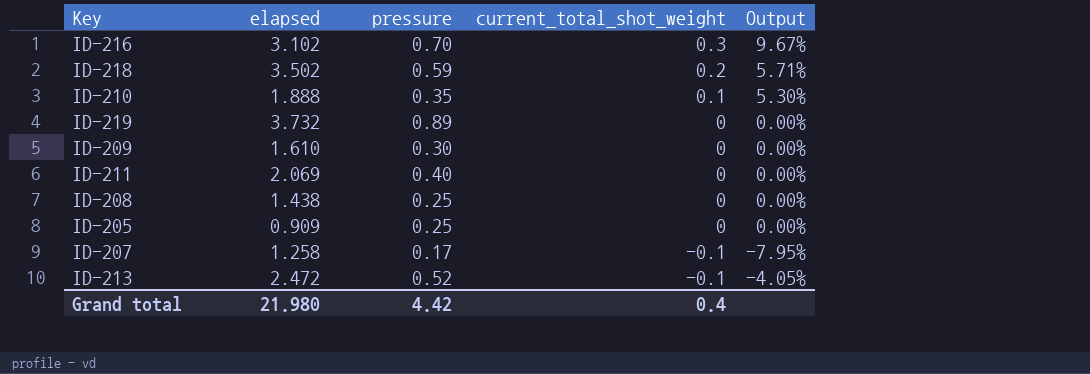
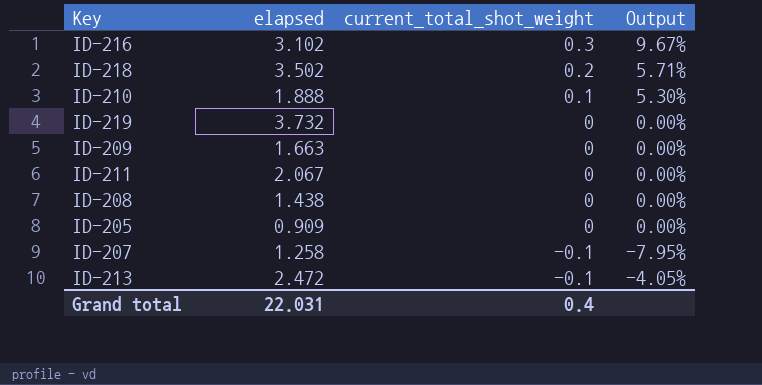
column pressure | position: 3 -> none
ID-209 | elapsed: 1.610 -> 1.663
ID-211 | elapsed: 2.069 -> 2.067
Grand total | elapsed: 21.980 -> 22.031

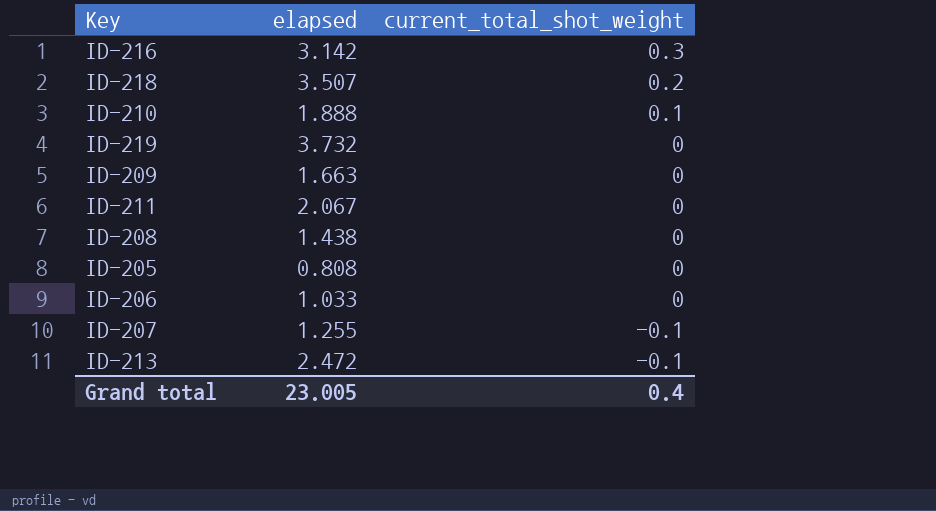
column Output | formula: [current_total_shot_weight] / [elapsed] -> none
ID-216 | elapsed: 3.102 -> 3.142
ID-218 | elapsed: 3.502 -> 3.507
ID-205 | elapsed: 0.909 -> 0.808
row ID-206: none -> 1.033 | 0
ID-207 | elapsed: 1.258 -> 1.255
Grand total | elapsed: 22.031 -> 23.005

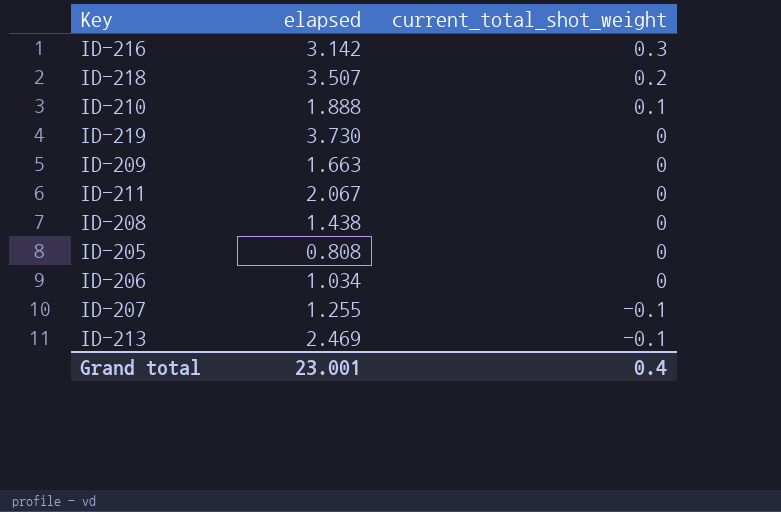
ID-219 | elapsed: 3.732 -> 3.730
ID-206 | elapsed: 1.033 -> 1.034
ID-213 | elapsed: 2.472 -> 2.469
Grand total | elapsed: 23.005 -> 23.001

